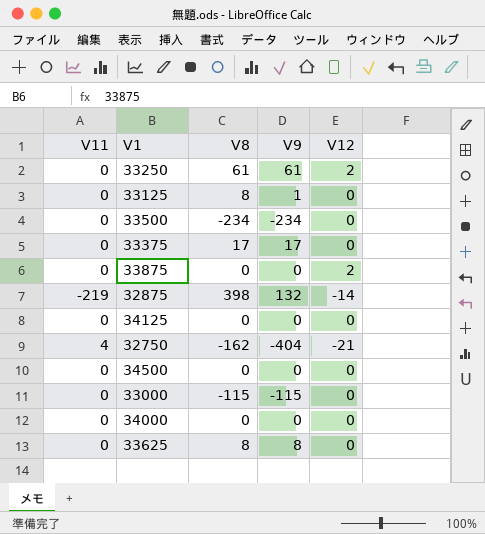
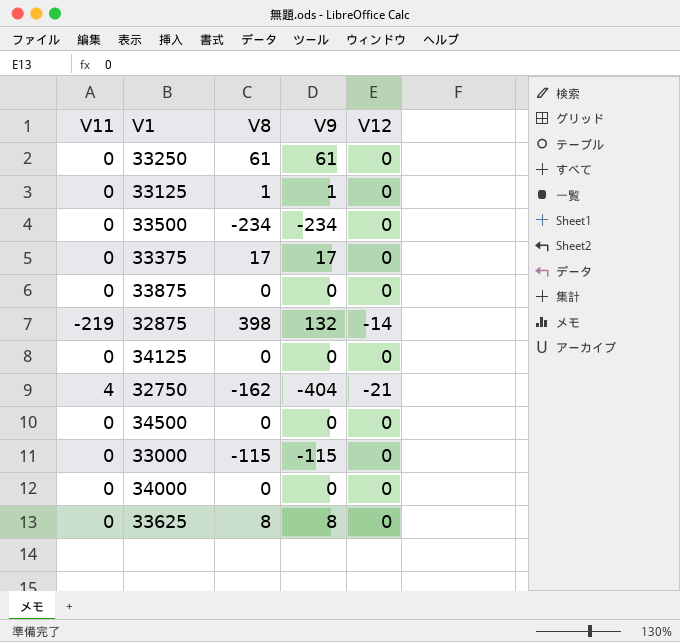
33250 | V12: 2 -> 0
33125 | V8: 8 -> 1
33875 | V12: 2 -> 0

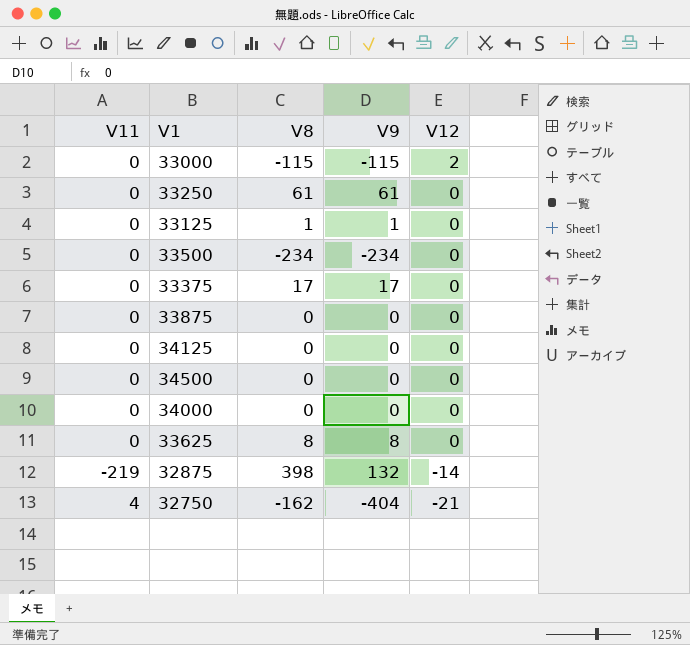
row order: none -> V12 descending
33000 | V12: 0 -> 2

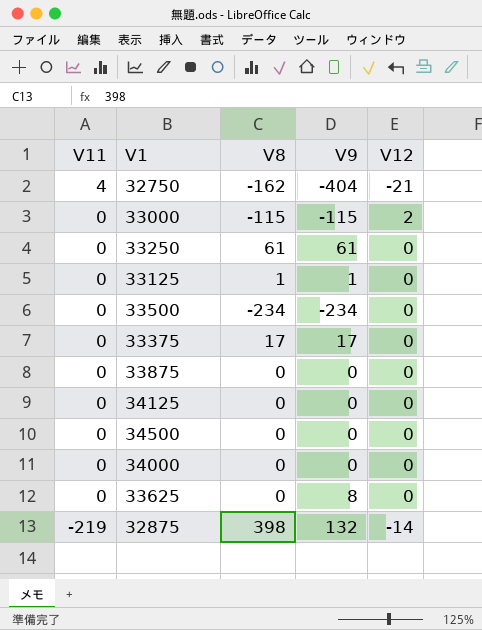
row order: V12 descending -> V11 descending
33625 | V8: 8 -> 0

